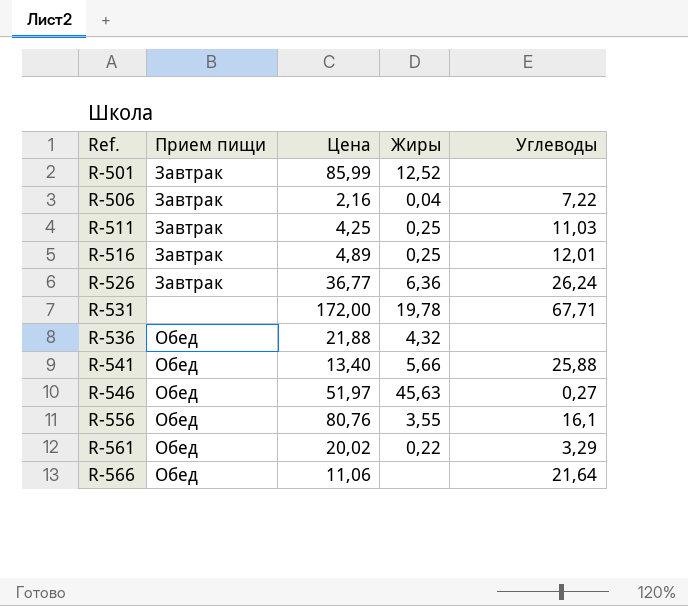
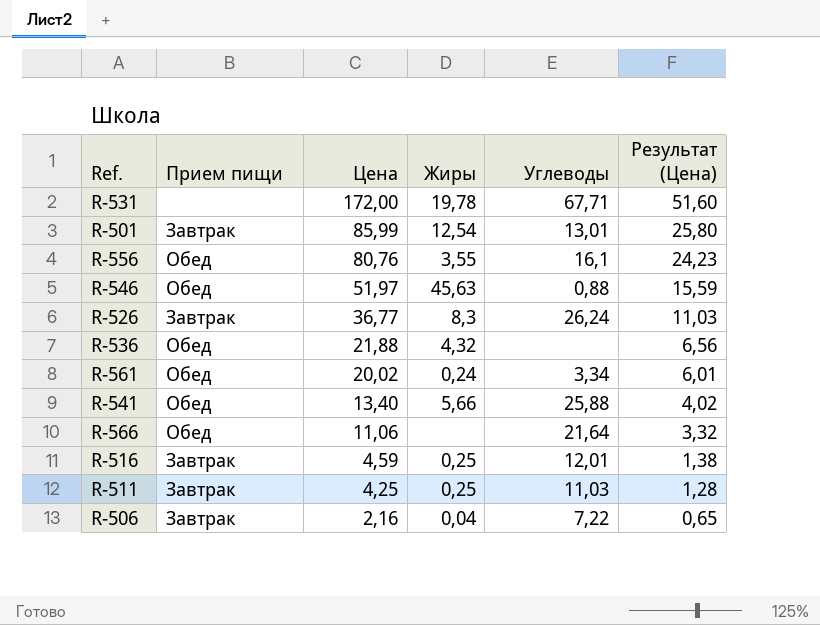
row order: Ref. ascending -> Цена descending
column Результат (Цена) | formula: none -> [Цена] * 0,3
R-501 | Жиры: 12,52 -> 12,54
R-501 | Углеводы: none -> 13,01
R-546 | Углеводы: 0,27 -> 0,88
R-526 | Жиры: 6,36 -> 8,3
R-561 | Жиры: 0,22 -> 0,24
R-561 | Углеводы: 3,29 -> 3,34
R-516 | Цена: 4,89 -> 4,59

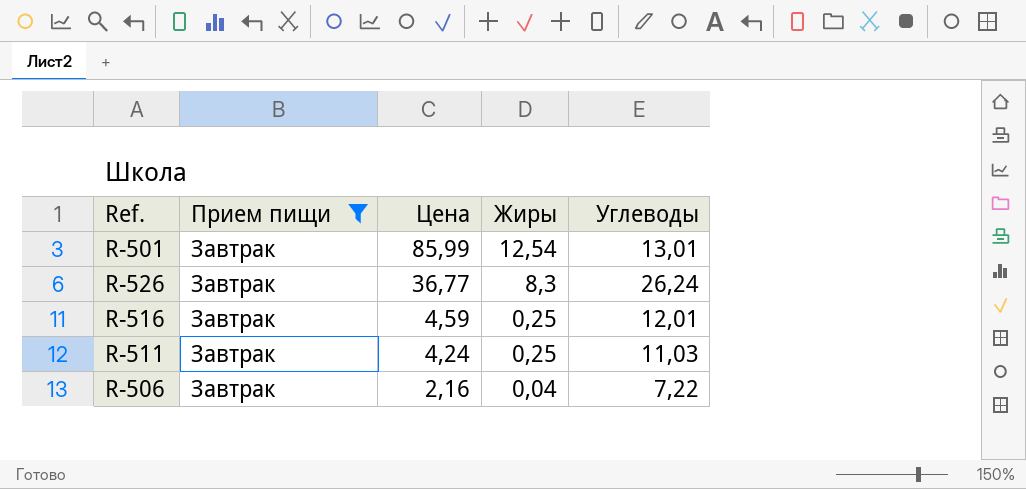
filter: none -> Прием пищи = Завтрак
column Результат (Цена) | formula: [Цена] * 0,3 -> none
R-511 | Цена: 4,25 -> 4,24

